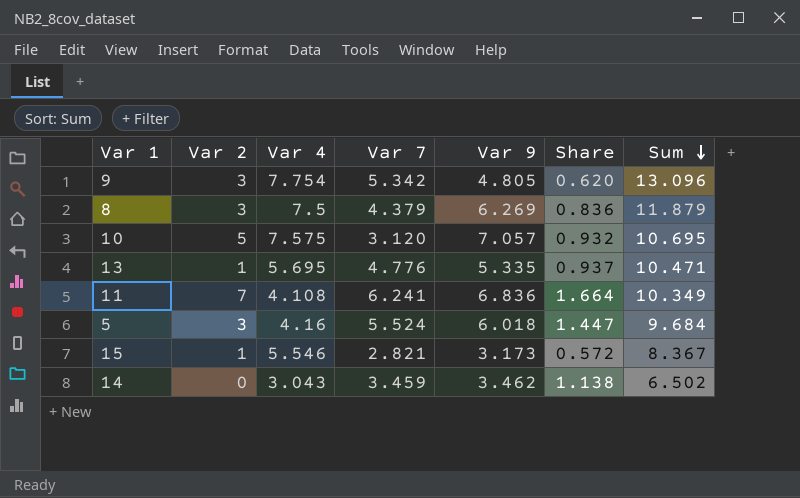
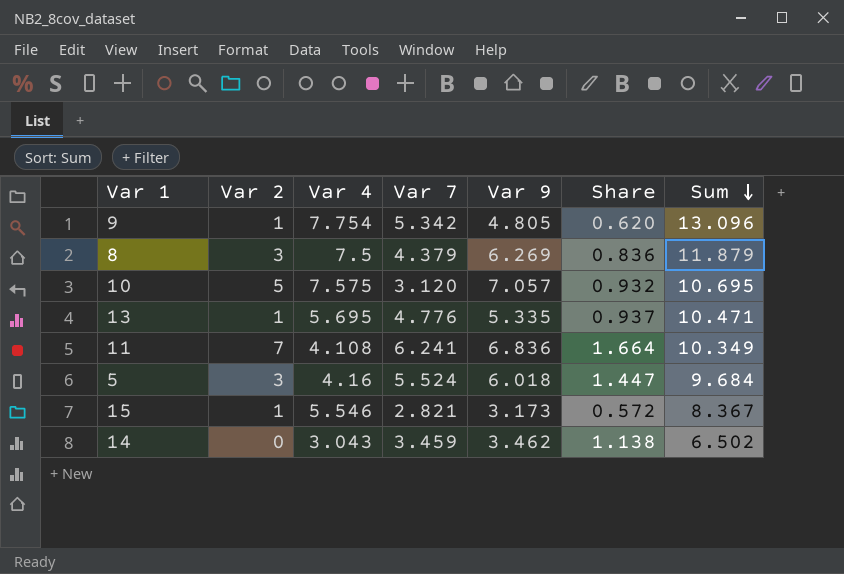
9 | Var 2: 3 -> 1

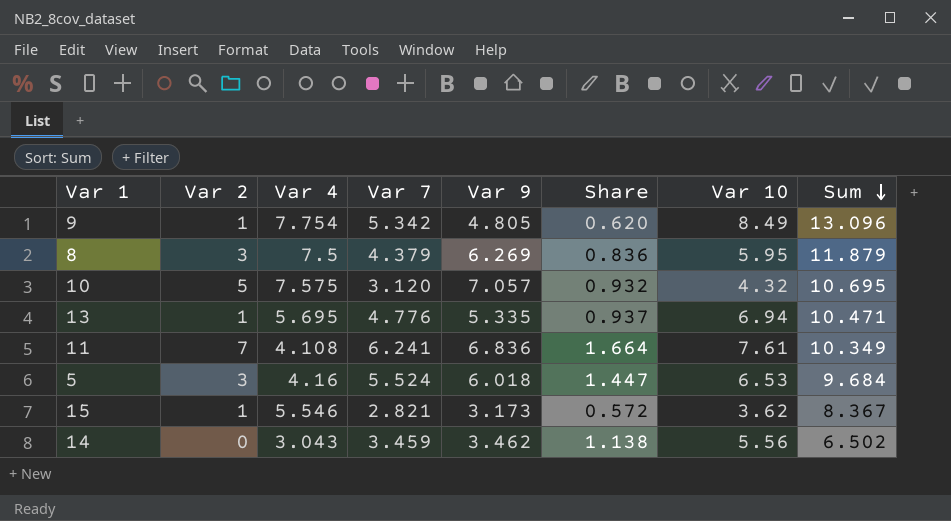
column Var 10 | position: none -> 7

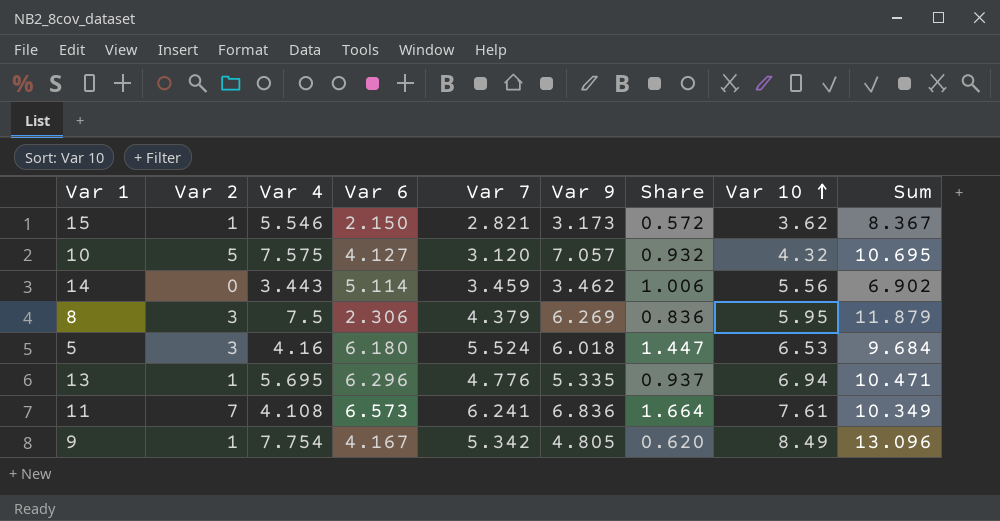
row order: Sum descending -> Var 10 ascending
column Var 6 | position: none -> 4
14 | Var 4: 3.043 -> 3.443
14 | Share: 1.138 -> 1.006
14 | Sum: 6.502 -> 6.902

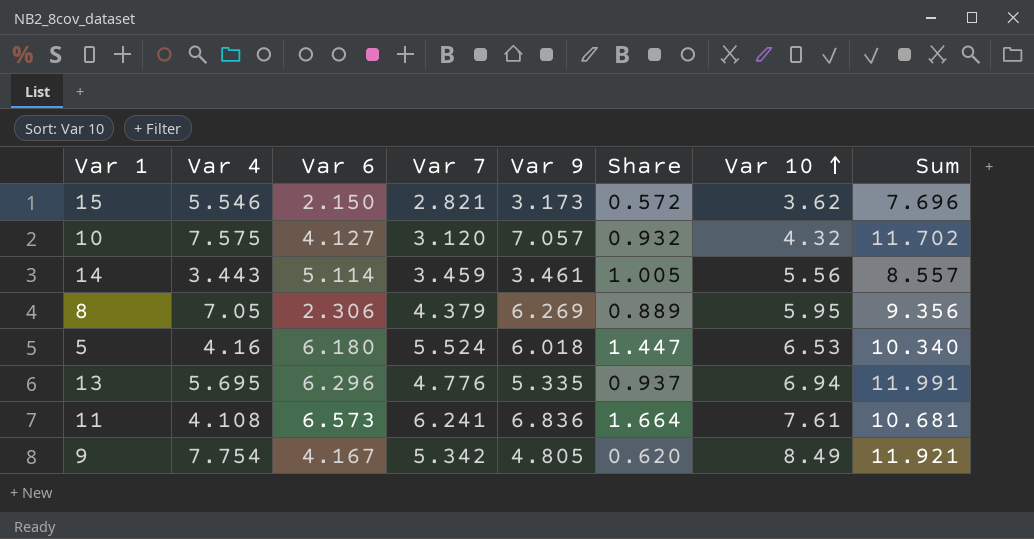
column Var 2 | position: 2 -> none
column Sum | formula: [Var 4] + [Var 7] -> [Var 4] + [Var 6]
14 | Var 9: 3.462 -> 3.461
14 | Share: 1.006 -> 1.005
8 | Var 4: 7.5 -> 7.05
8 | Share: 0.836 -> 0.889

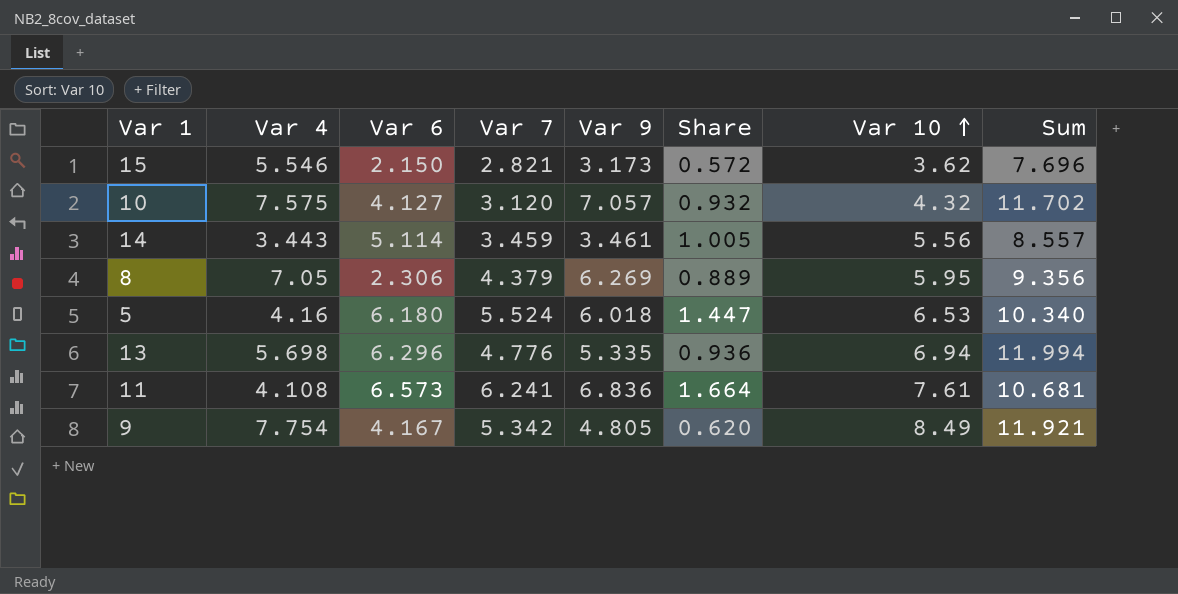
13 | Var 4: 5.695 -> 5.698
13 | Share: 0.937 -> 0.936
13 | Sum: 11.991 -> 11.994

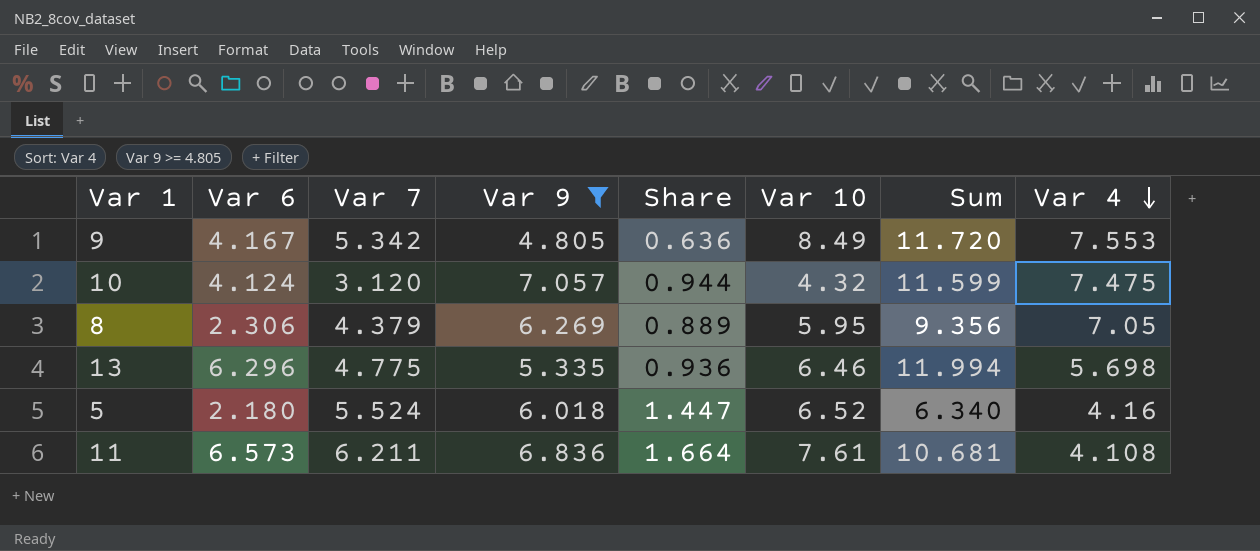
filter: none -> Var 9 >= 4.805
row order: Var 10 ascending -> Var 4 descending
column Var 4 | position: 2 -> 8
9 | Share: 0.620 -> 0.636
9 | Sum: 11.921 -> 11.720
9 | Var 4: 7.754 -> 7.553
10 | Var 6: 4.127 -> 4.124
10 | Share: 0.932 -> 0.944
10 | Sum: 11.702 -> 11.599
10 | Var 4: 7.575 -> 7.475
13 | Var 7: 4.776 -> 4.775
13 | Var 10: 6.94 -> 6.46
5 | Var 6: 6.180 -> 2.180
5 | Var 10: 6.53 -> 6.52
5 | Sum: 10.340 -> 6.340
11 | Var 7: 6.241 -> 6.211

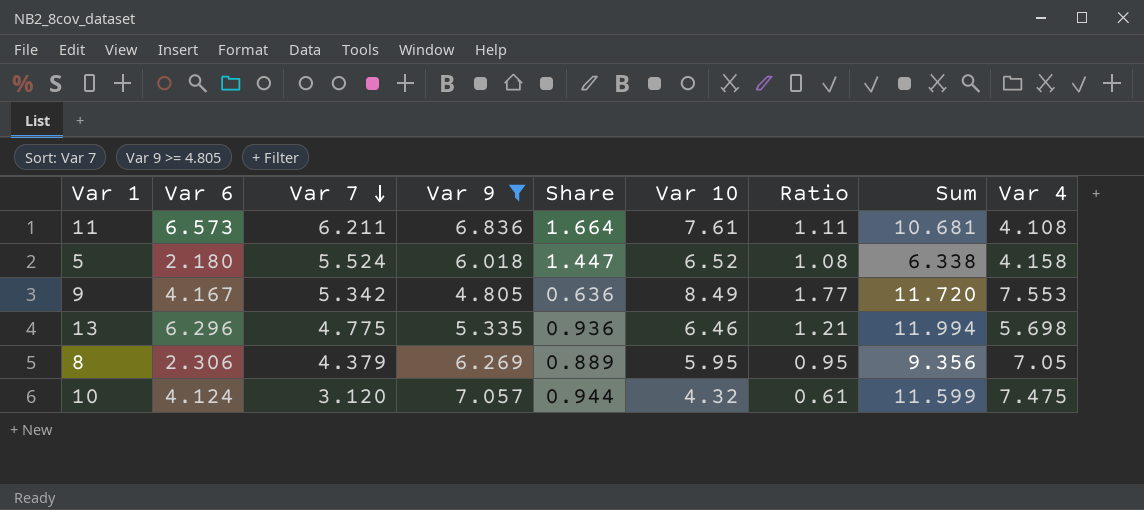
row order: Var 4 descending -> Var 7 descending
column Ratio | formula: none -> [Var 10] / [Var 9]
5 | Sum: 6.340 -> 6.338
5 | Var 4: 4.16 -> 4.158

